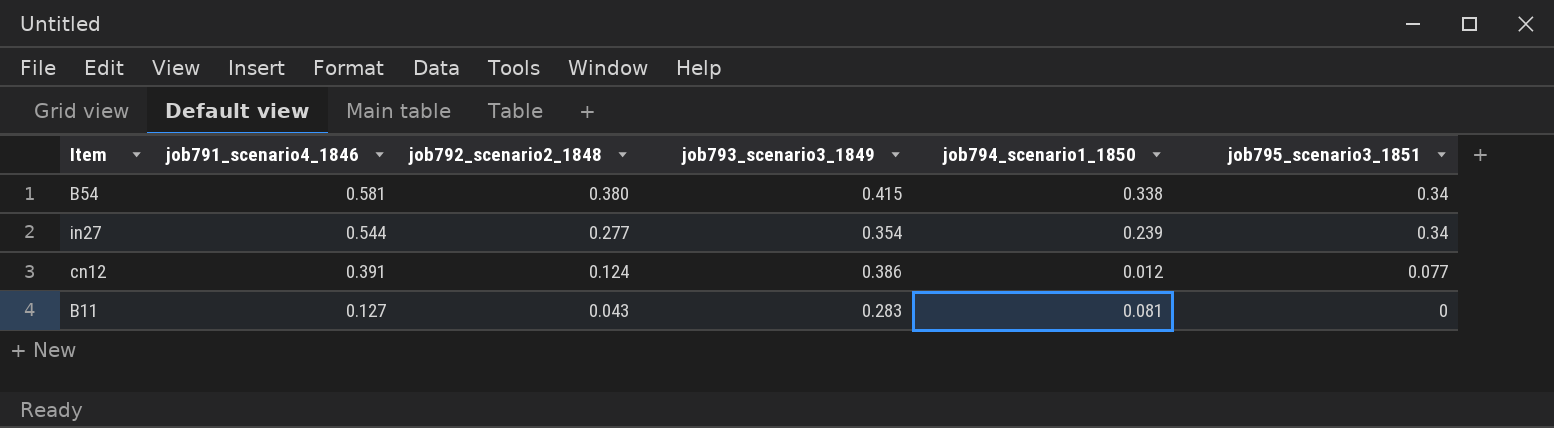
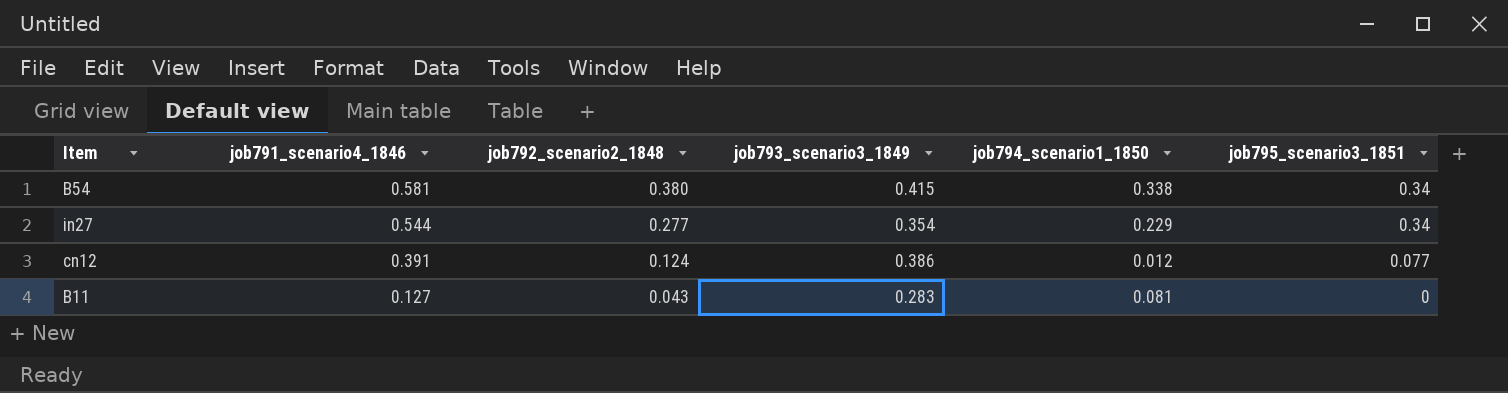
in27 | job794_scenario1_1850: 0.239 -> 0.229

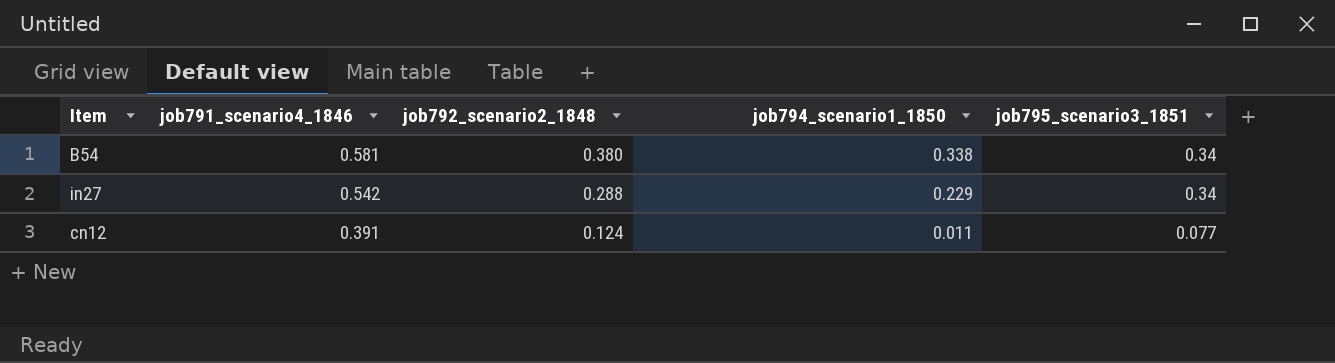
column job793_scenario3_1849 | position: 4 -> none
row B11: 0.127 | 0.043 | 0.283 | 0.081 | 0 -> none
in27 | job791_scenario4_1846: 0.544 -> 0.542
in27 | job792_scenario2_1848: 0.277 -> 0.288
cn12 | job794_scenario1_1850: 0.012 -> 0.011

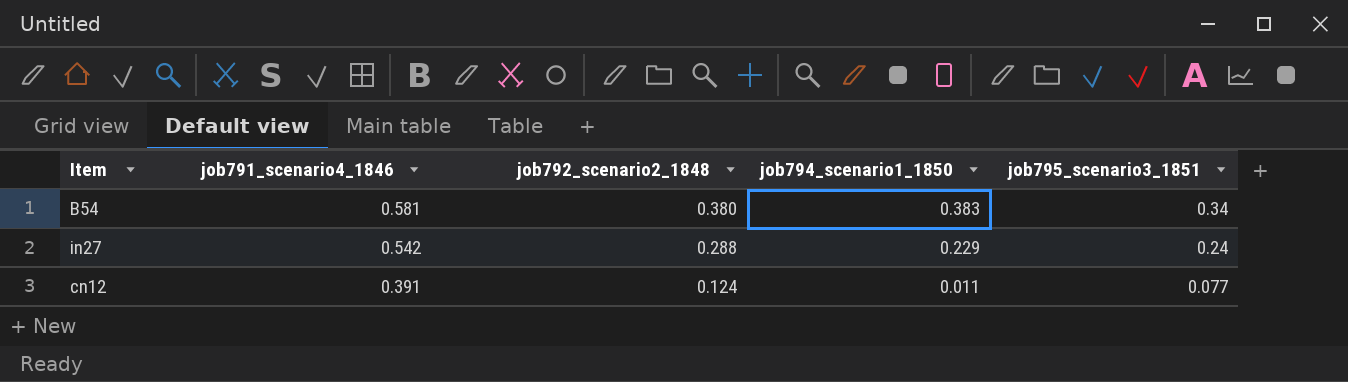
B54 | job794_scenario1_1850: 0.338 -> 0.383
in27 | job795_scenario3_1851: 0.34 -> 0.24

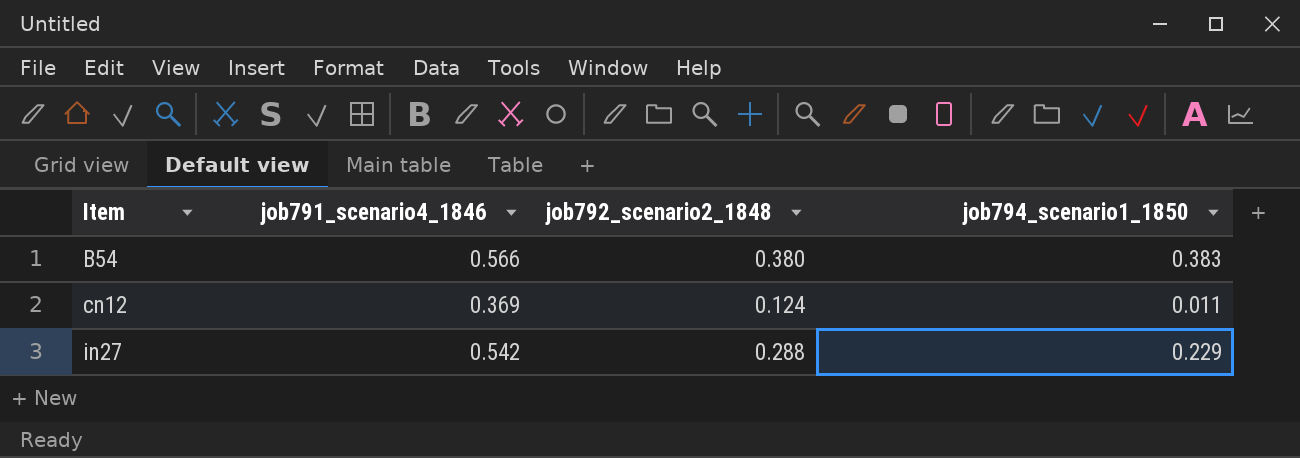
row order: job791_scenario4_1846 descending -> Item ascending
column job795_scenario3_1851 | position: 5 -> none
B54 | job791_scenario4_1846: 0.581 -> 0.566
cn12 | job791_scenario4_1846: 0.391 -> 0.369

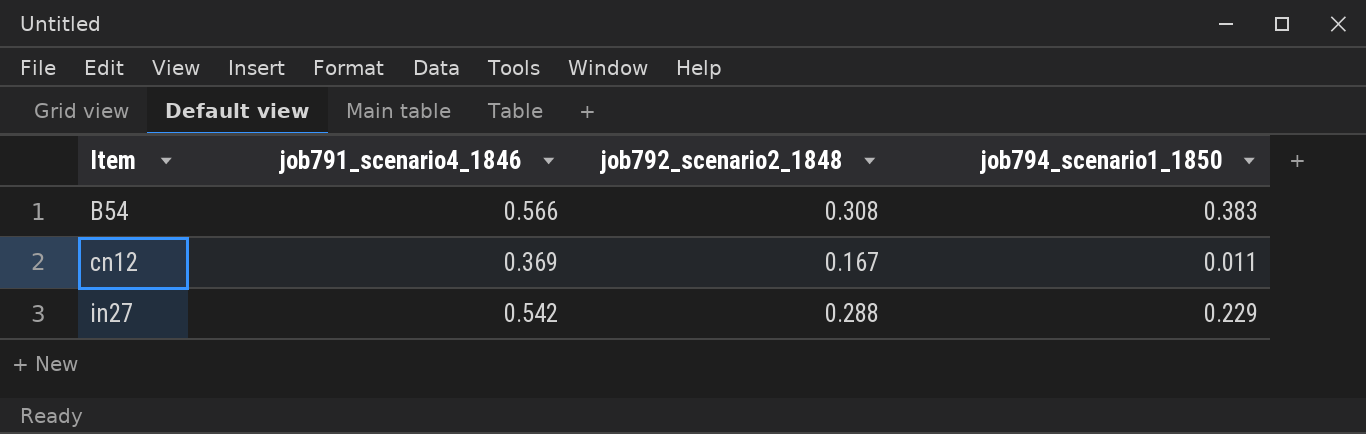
B54 | job792_scenario2_1848: 0.380 -> 0.308
cn12 | job792_scenario2_1848: 0.124 -> 0.167

